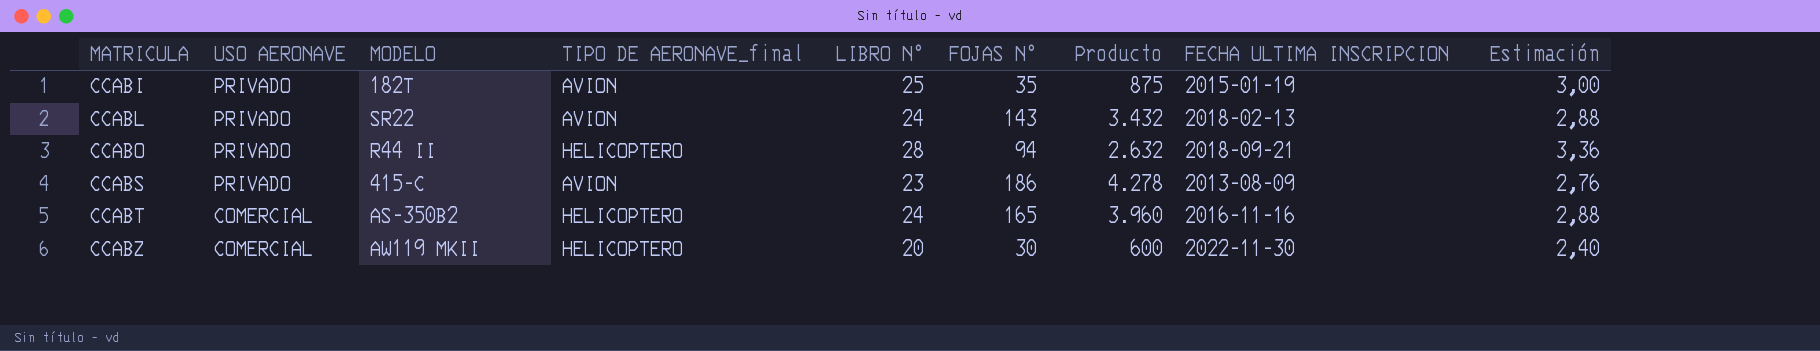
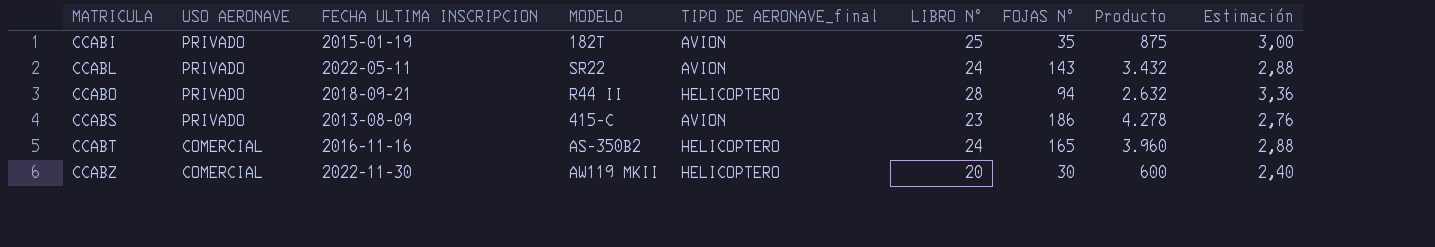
column FECHA ULTIMA INSCRIPCION | position: 8 -> 3
CCABL | FECHA ULTIMA INSCRIPCION: 2018-02-13 -> 2022-05-11

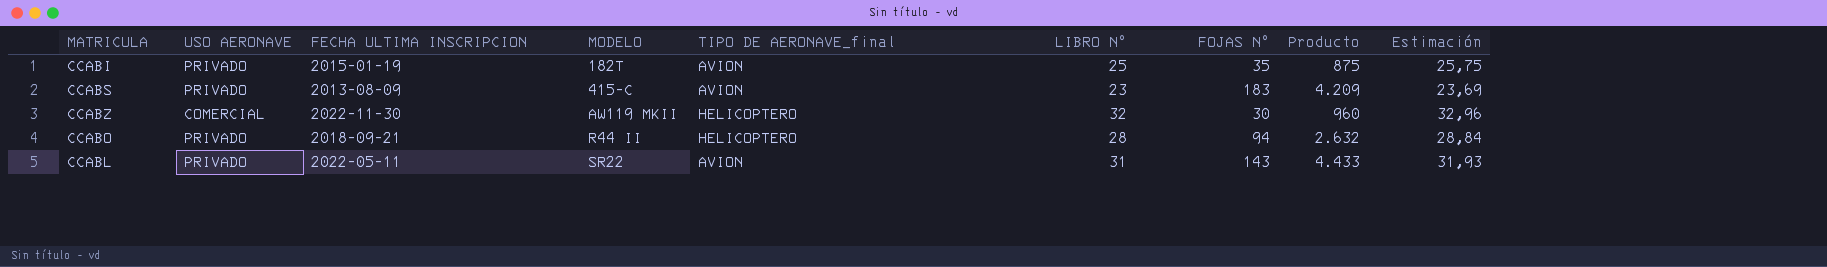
row order: MATRICULA ascending -> MODELO ascending
column Estimación | formula: [LIBRO N°] * 0,12 -> [LIBRO N°] * 1,03
row CCABT: COMERCIAL | 2016-11-16 | AS-350B2 | HELICOPTERO | 24 | 165 | 3.960 | 2,88 -> none
CCABS | FOJAS N°: 186 -> 183
CCABS | Producto: 4.278 -> 4.209
CCABZ | LIBRO N°: 20 -> 32
CCABZ | Producto: 600 -> 960
CCABL | LIBRO N°: 24 -> 31
CCABL | Producto: 3.432 -> 4.433

